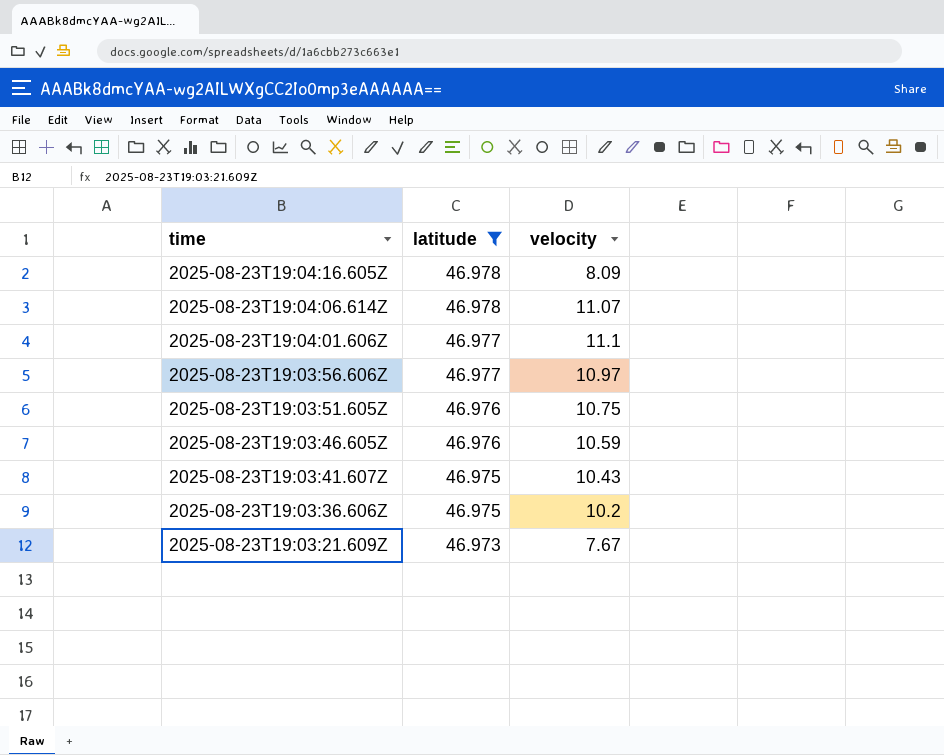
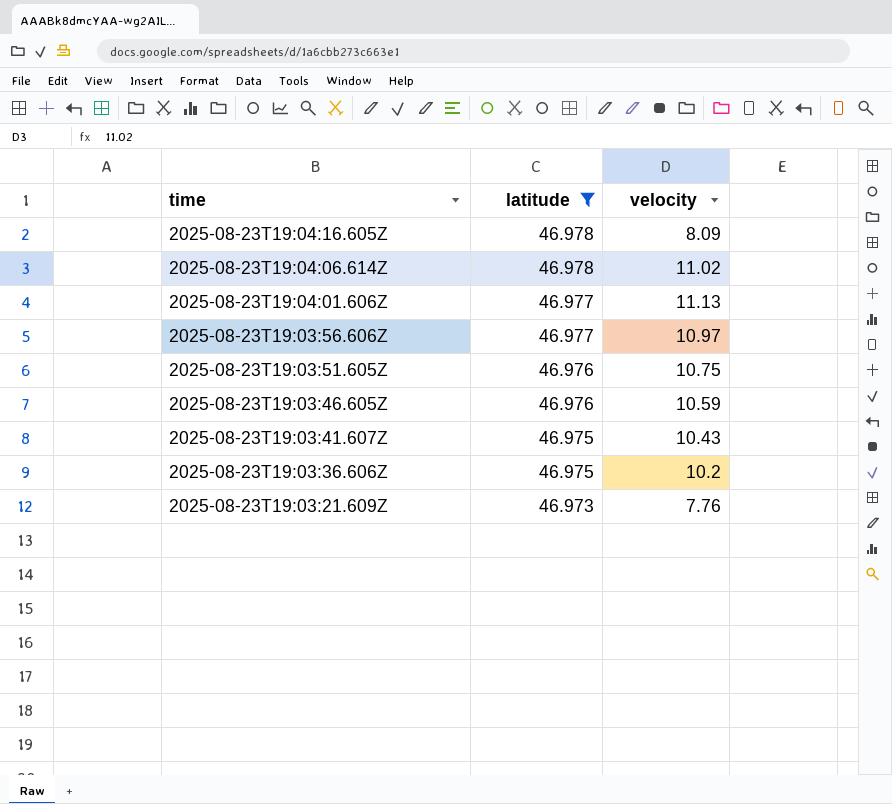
2025-08-23T19:04:06.614Z | velocity: 11.07 -> 11.02
2025-08-23T19:04:01.606Z | velocity: 11.1 -> 11.13
2025-08-23T19:03:21.609Z | velocity: 7.67 -> 7.76

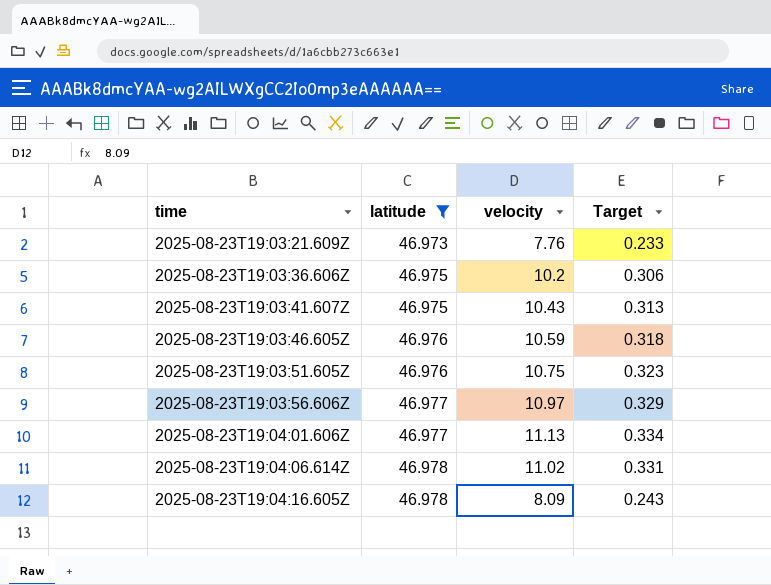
row order: time descending -> time ascending
column Target | formula: none -> [velocity] * 0.03

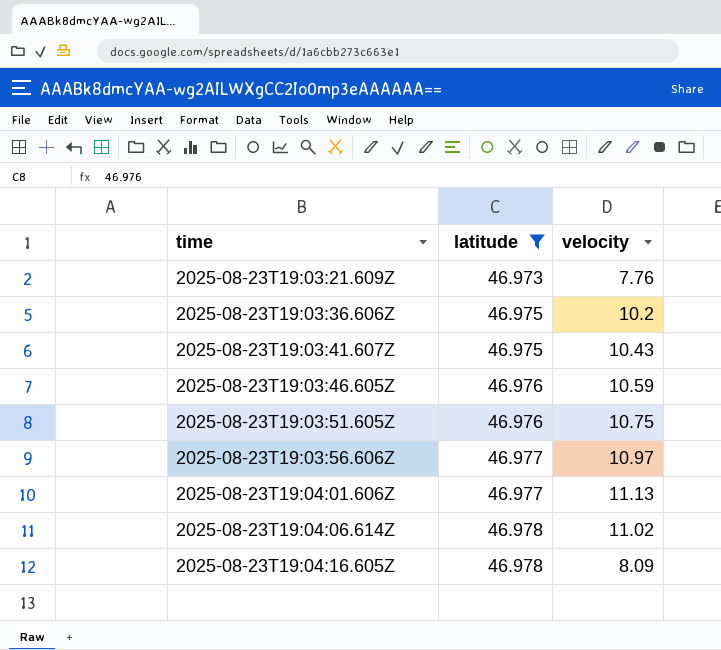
column Target | formula: [velocity] * 0.03 -> none

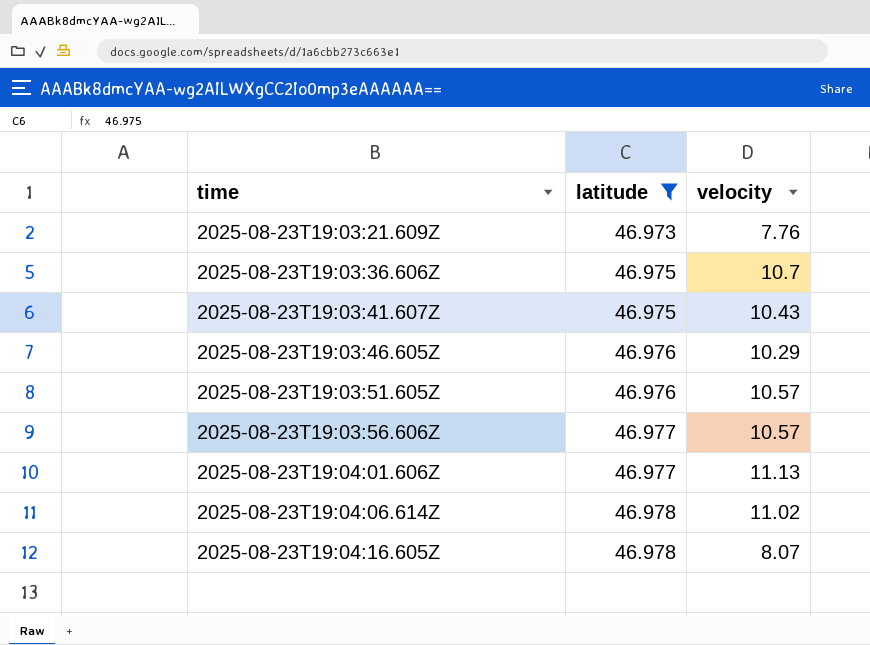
2025-08-23T19:03:36.606Z | velocity: 10.2 -> 10.7
2025-08-23T19:03:46.605Z | velocity: 10.59 -> 10.29
2025-08-23T19:03:51.605Z | velocity: 10.75 -> 10.57
2025-08-23T19:03:56.606Z | velocity: 10.97 -> 10.57
2025-08-23T19:04:16.605Z | velocity: 8.09 -> 8.07

